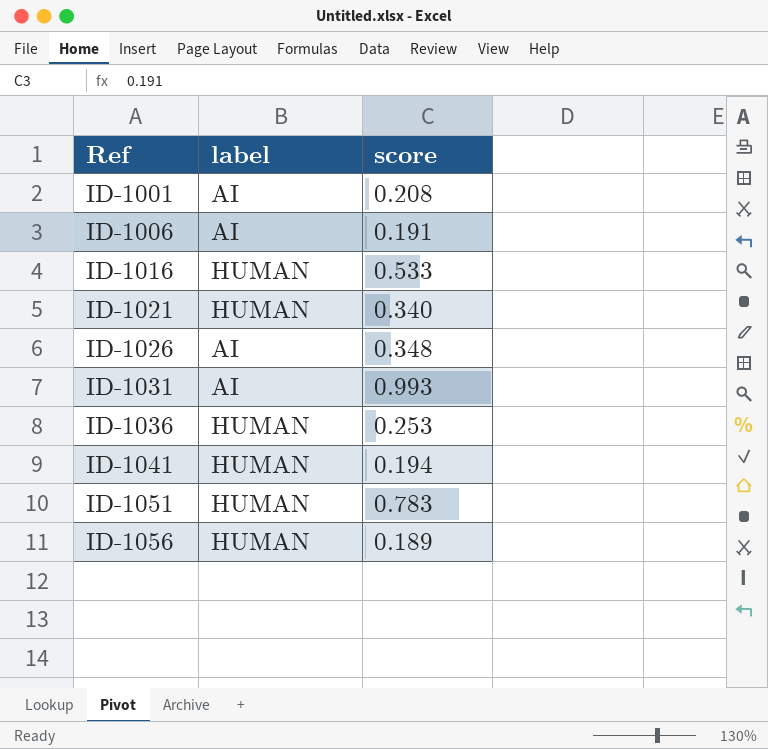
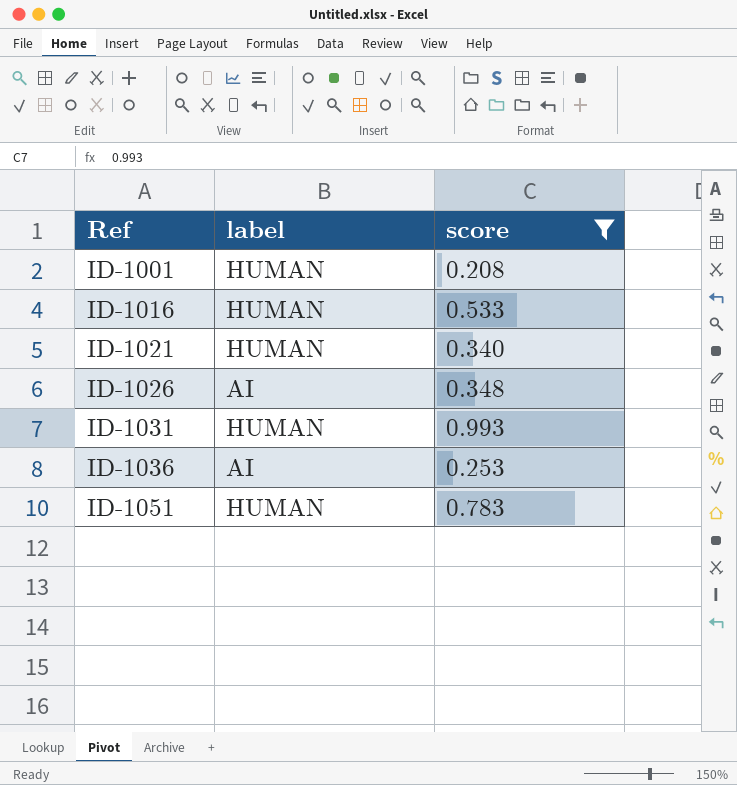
filter: none -> score >= 0.208
ID-1001 | label: AI -> HUMAN
ID-1031 | label: AI -> HUMAN
ID-1036 | label: HUMAN -> AI

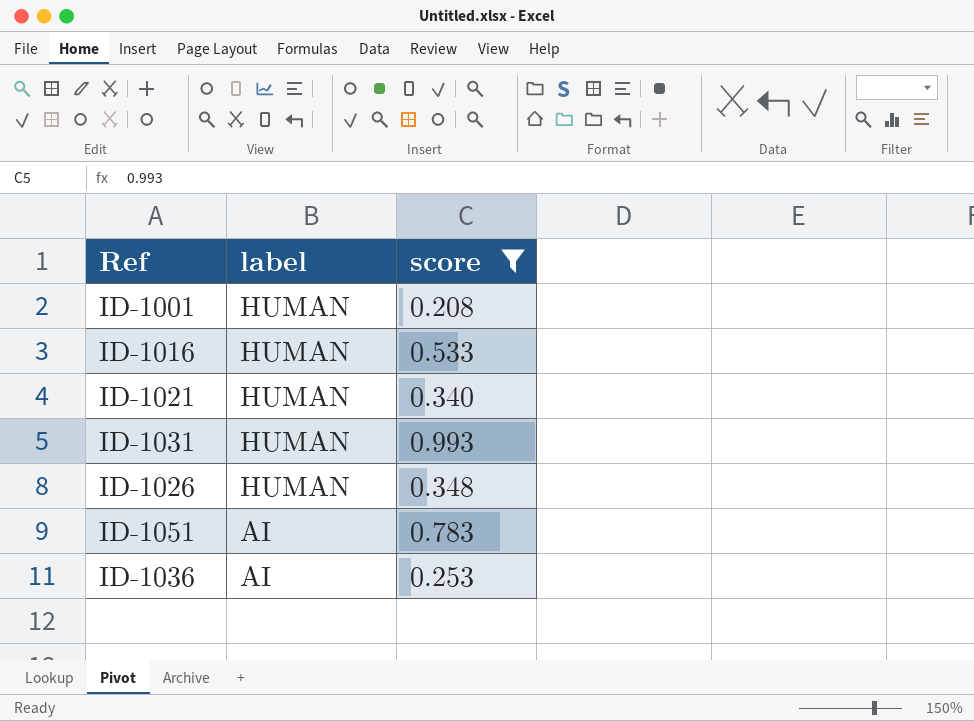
row order: Ref ascending -> label descending
ID-1026 | label: AI -> HUMAN
ID-1051 | label: HUMAN -> AI

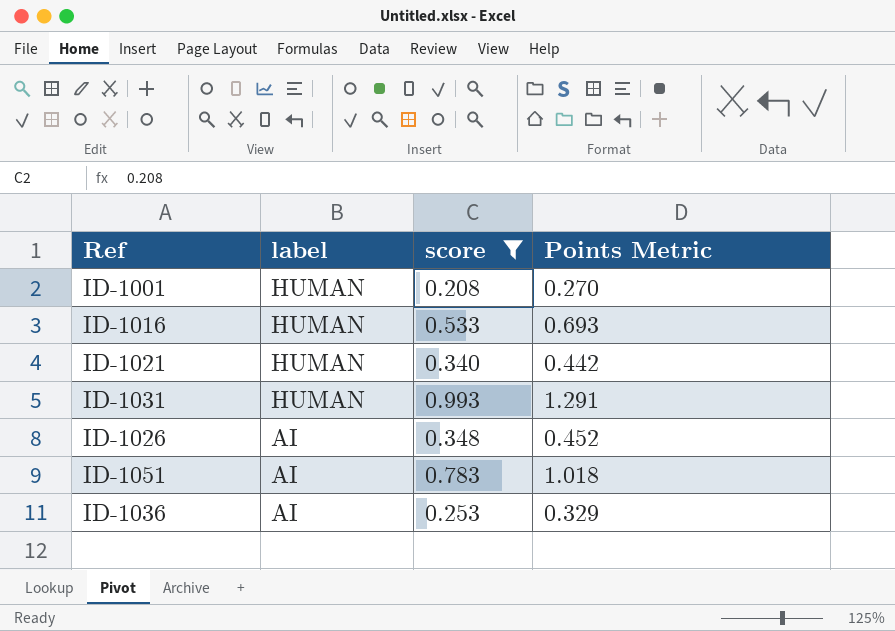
column Points Metric | formula: none -> [score] * 1.3
ID-1026 | label: HUMAN -> AI

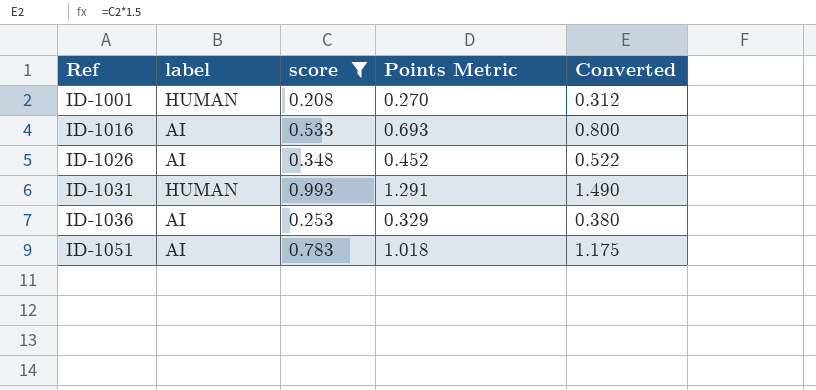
row order: label descending -> Ref ascending
column Converted | formula: none -> [score] * 1.5
row ID-1021: HUMAN | 0.340 | 0.442 -> none
ID-1016 | label: HUMAN -> AI

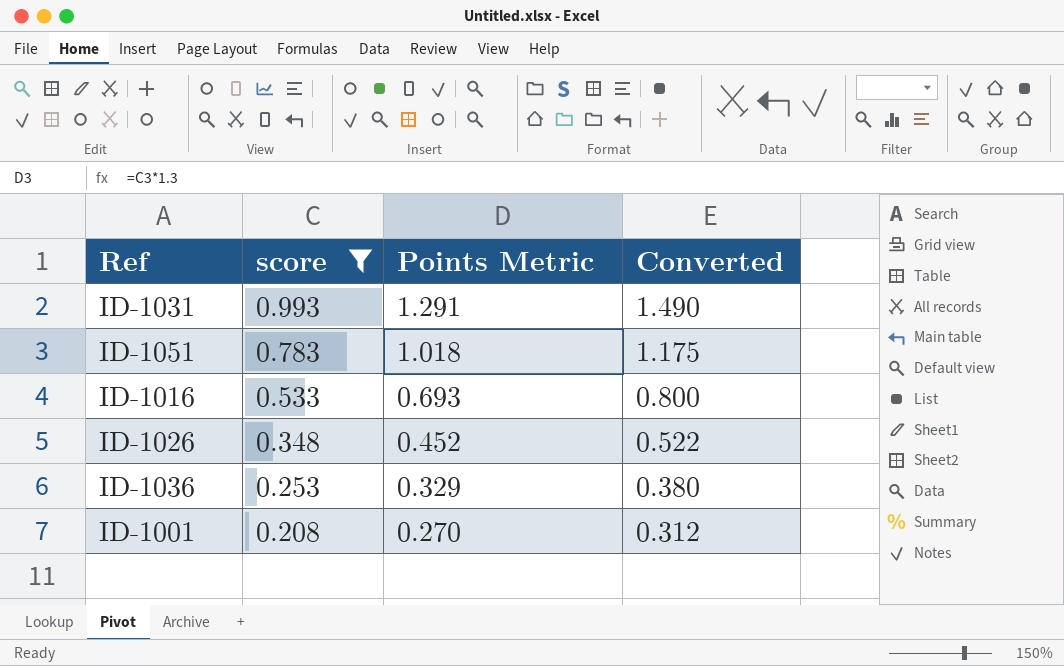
row order: Ref ascending -> score descending
column label | position: 2 -> none

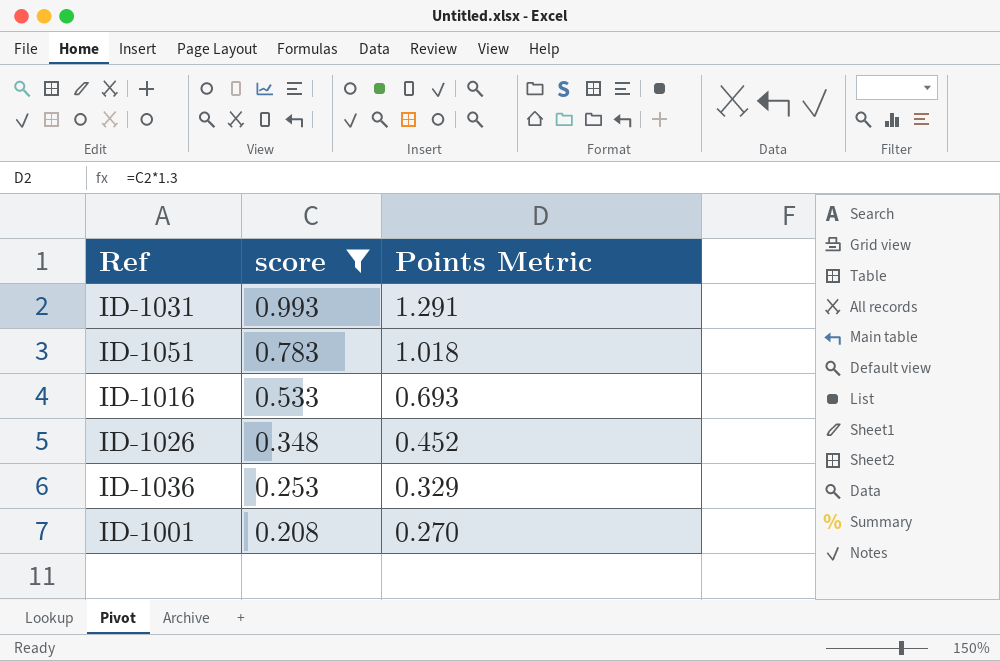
column Converted | formula: [score] * 1.5 -> none

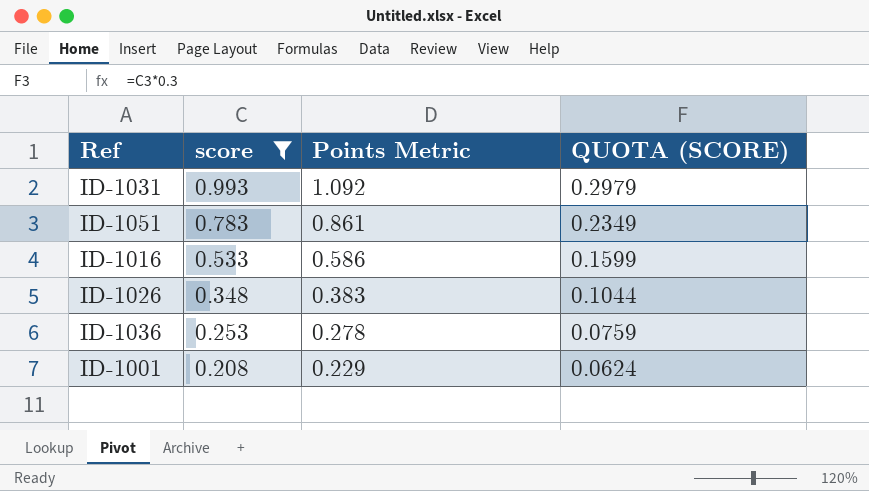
column Points Metric | formula: [score] * 1.3 -> [score] * 1.1
column QUOTA (SCORE) | formula: none -> [score] * 0.3

